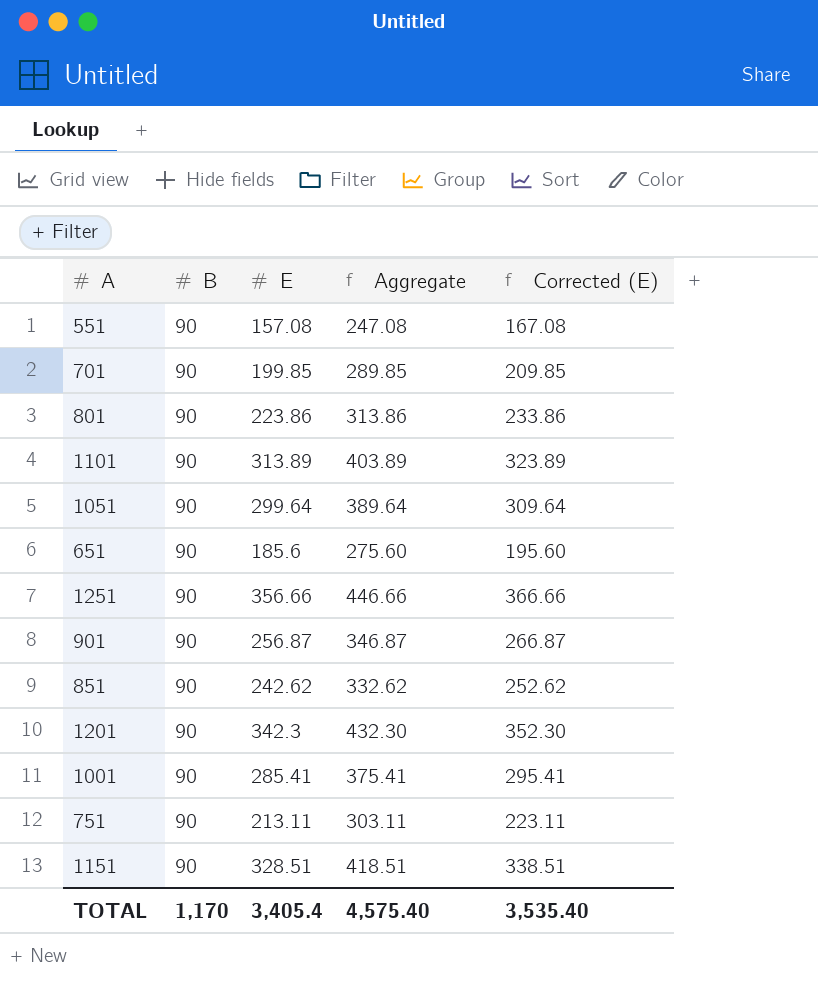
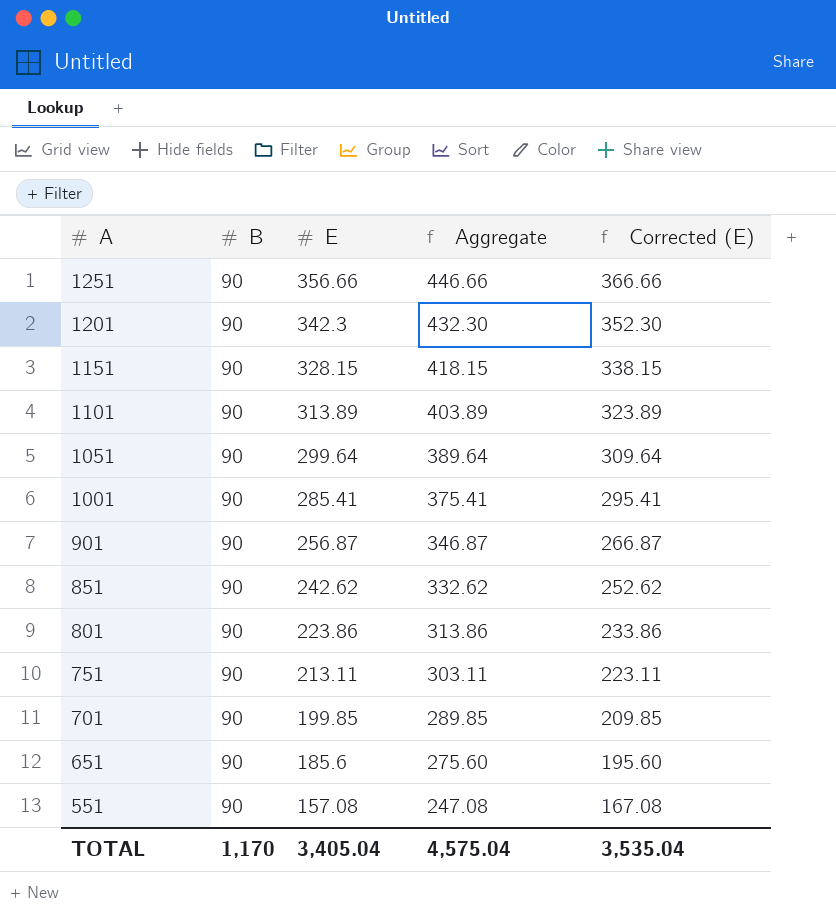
row order: none -> A descending
1151 | E: 328.51 -> 328.15
1151 | Aggregate: 418.51 -> 418.15
1151 | Corrected (E): 338.51 -> 338.15
TOTAL | E: 3,405.4 -> 3,405.04
TOTAL | Aggregate: 4,575.40 -> 4,575.04
TOTAL | Corrected (E): 3,535.40 -> 3,535.04

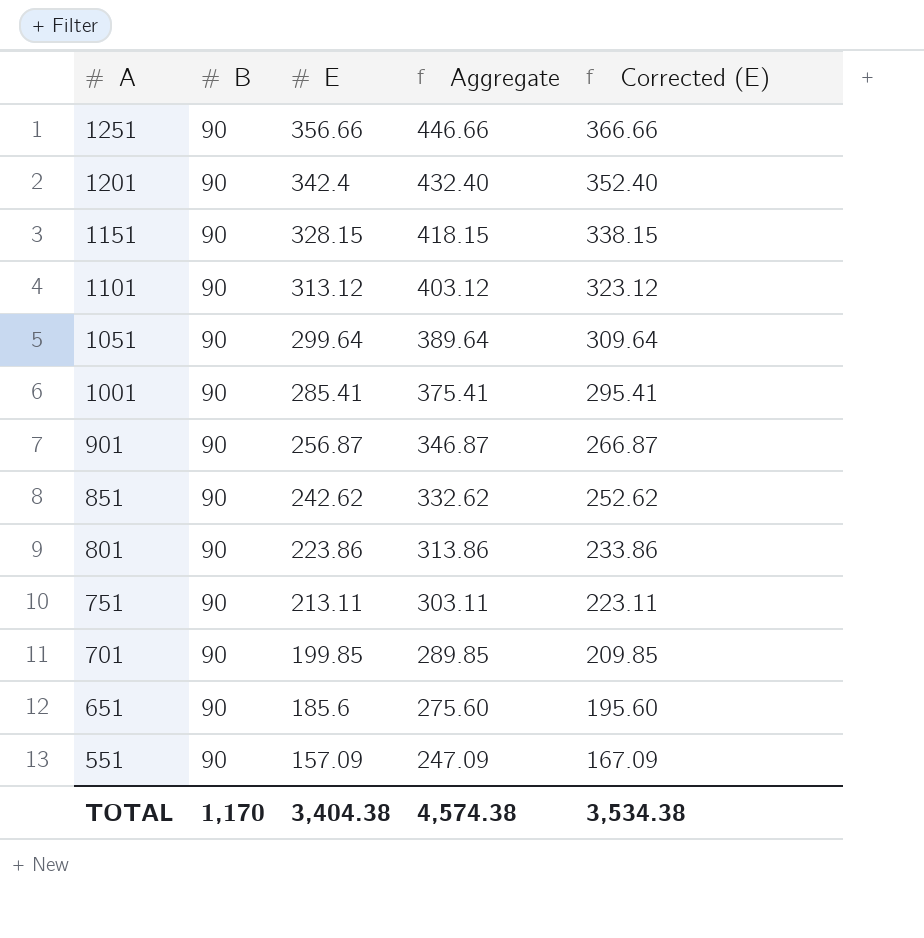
1201 | E: 342.3 -> 342.4
1201 | Aggregate: 432.30 -> 432.40
1201 | Corrected (E): 352.30 -> 352.40
1101 | E: 313.89 -> 313.12
1101 | Aggregate: 403.89 -> 403.12
1101 | Corrected (E): 323.89 -> 323.12
551 | E: 157.08 -> 157.09
551 | Aggregate: 247.08 -> 247.09
551 | Corrected (E): 167.08 -> 167.09
TOTAL | E: 3,405.04 -> 3,404.38
TOTAL | Aggregate: 4,575.04 -> 4,574.38
TOTAL | Corrected (E): 3,535.04 -> 3,534.38

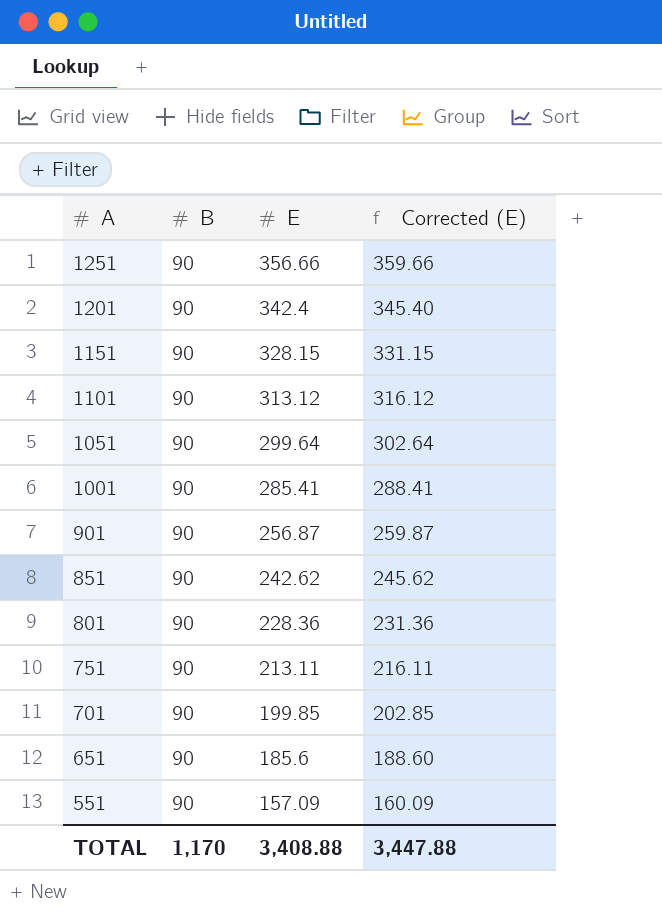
column Aggregate | formula: [B] + [E] -> none
column Corrected (E) | formula: [E] + 10 -> [E] + 3
801 | E: 223.86 -> 228.36
TOTAL | E: 3,404.38 -> 3,408.88
TOTAL | Corrected (E): 3,534.38 -> 3,447.88

